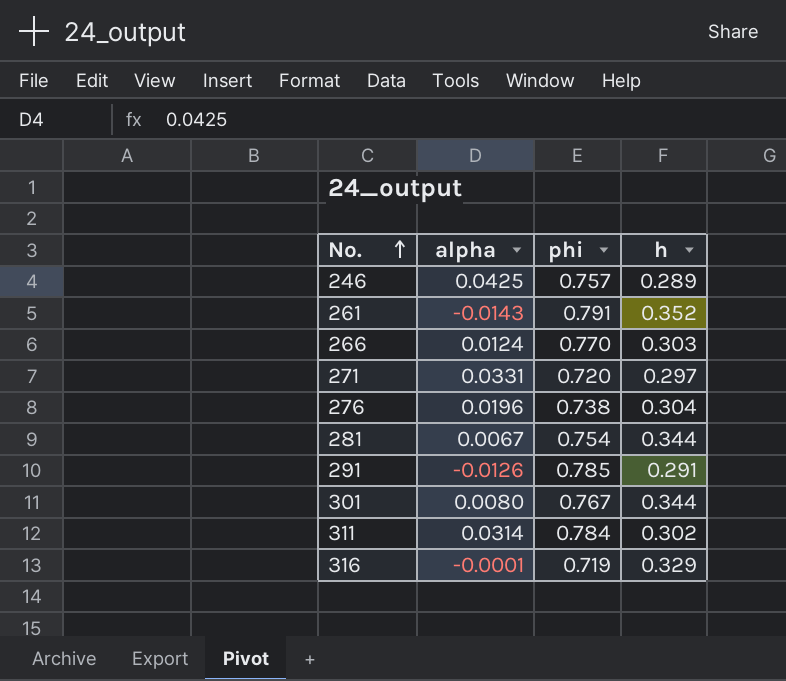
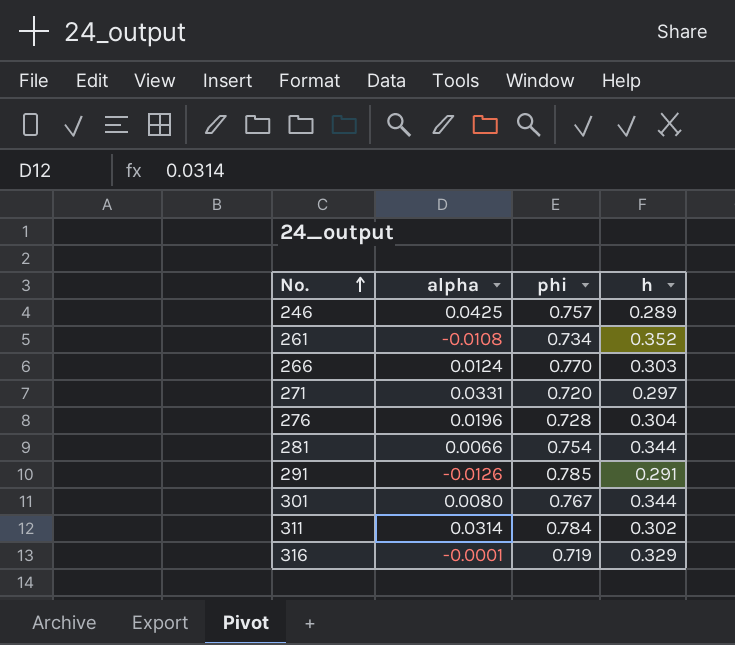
261 | alpha: -0.0143 -> -0.0108
261 | phi: 0.791 -> 0.734
276 | phi: 0.738 -> 0.728
281 | alpha: 0.0067 -> 0.0066

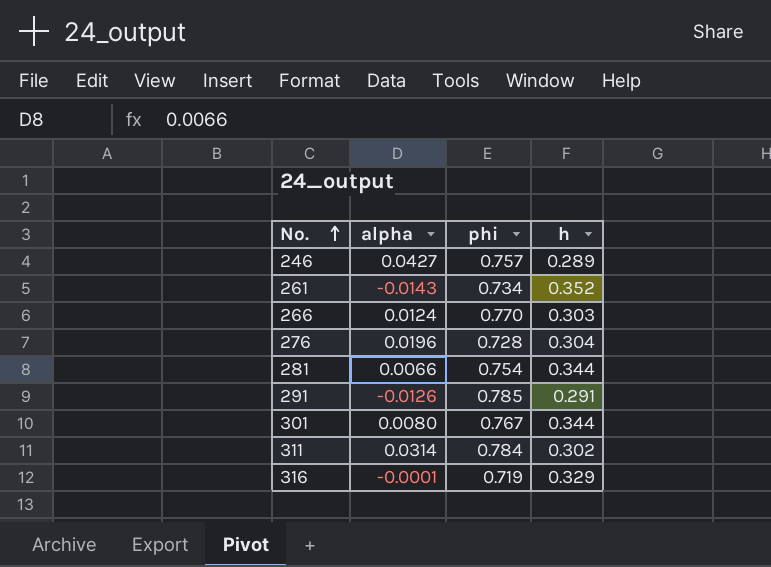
row 271: 0.0331 | 0.720 | 0.297 -> none
246 | alpha: 0.0425 -> 0.0427
261 | alpha: -0.0108 -> -0.0143

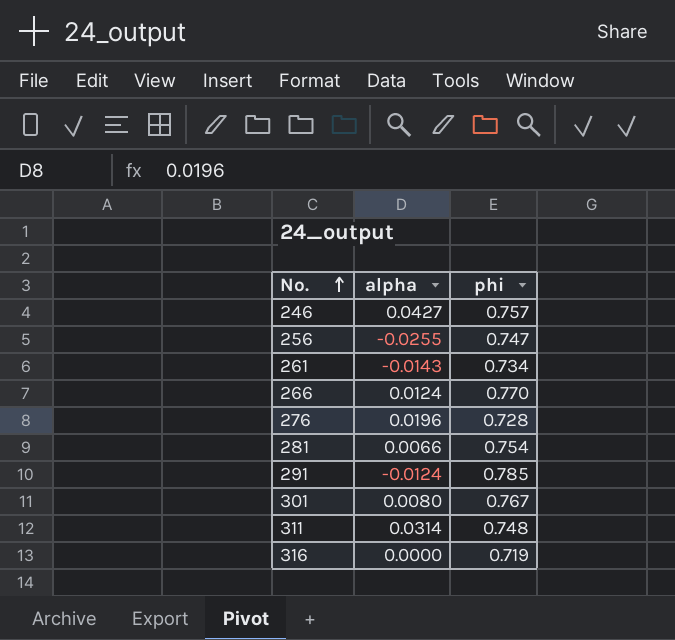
column h | position: 4 -> none
row 256: none -> -0.0255 | 0.747
291 | alpha: -0.0126 -> -0.0124
311 | phi: 0.784 -> 0.748
316 | alpha: -0.0001 -> 0.0000

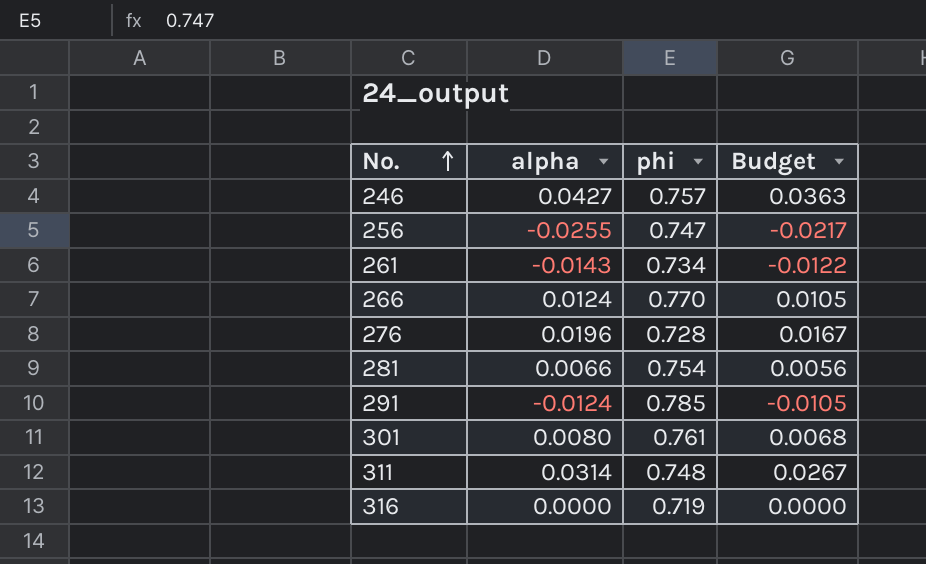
column Budget | formula: none -> [alpha] * 0.85
301 | phi: 0.767 -> 0.761

